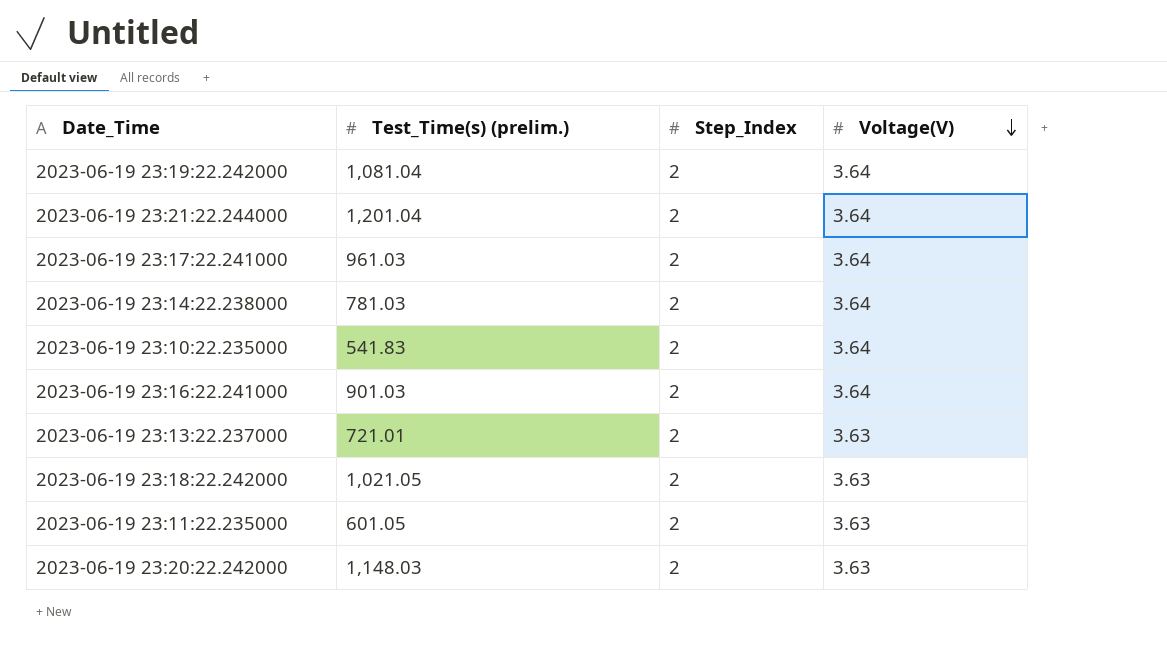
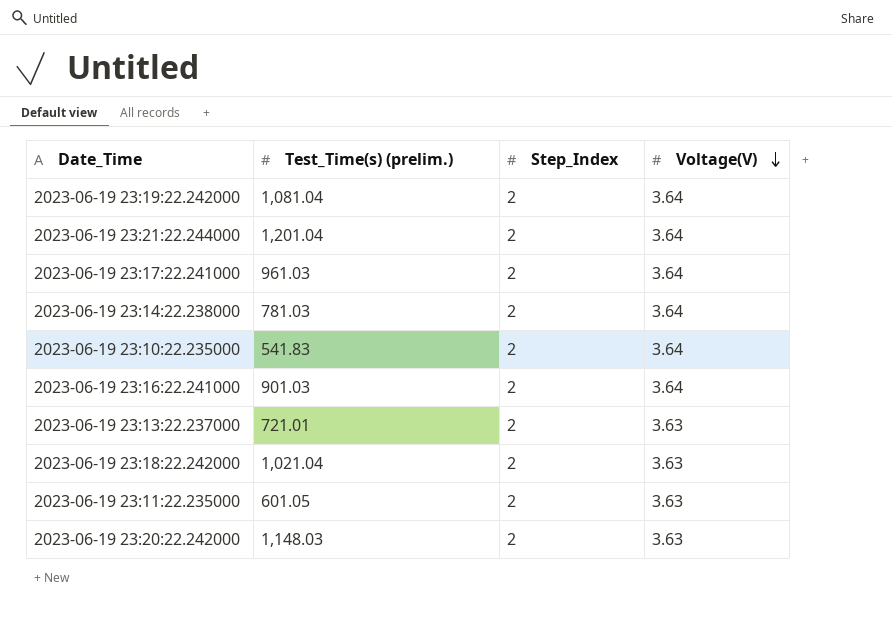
2023-06-19 23:18:22.242000 | Test_Time(s) (prelim.): 1,021.05 -> 1,021.04

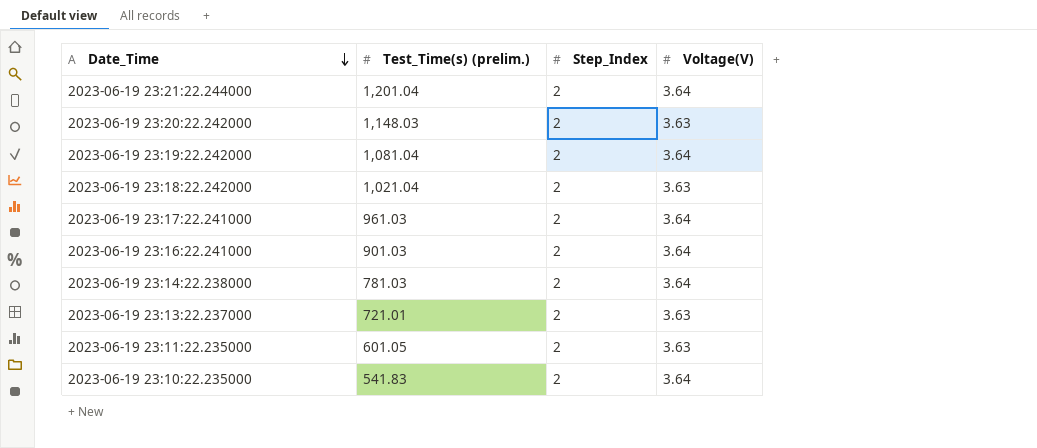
row order: Voltage(V) descending -> Date_Time descending

